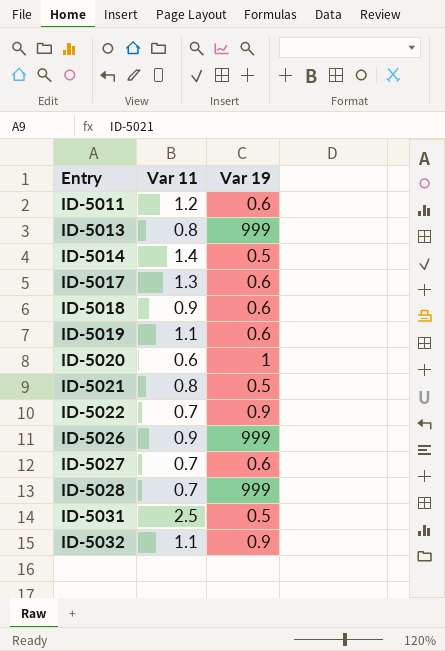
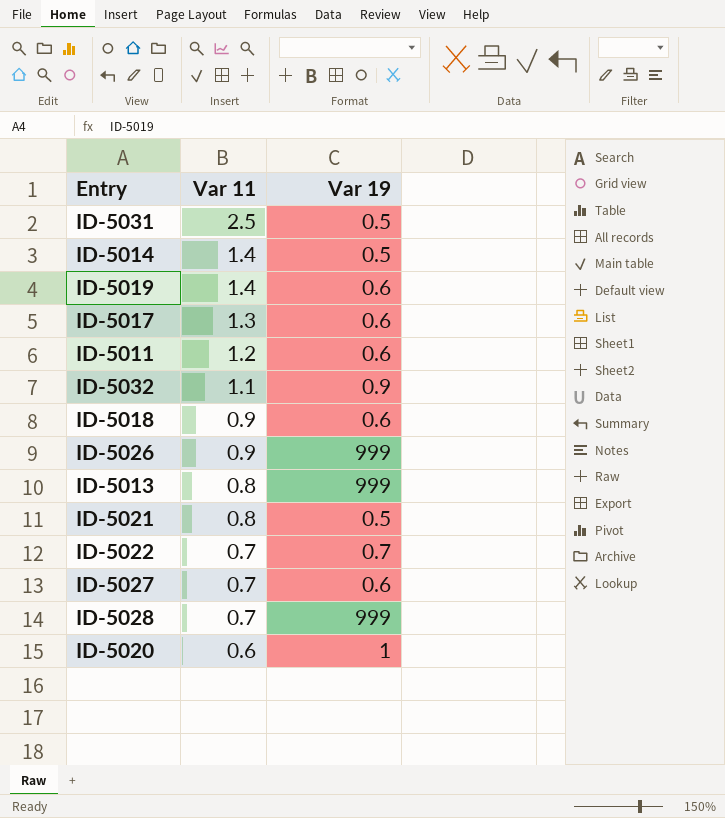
row order: Entry ascending -> Var 11 descending
ID-5019 | Var 11: 1.1 -> 1.4
ID-5022 | Var 19: 0.9 -> 0.7

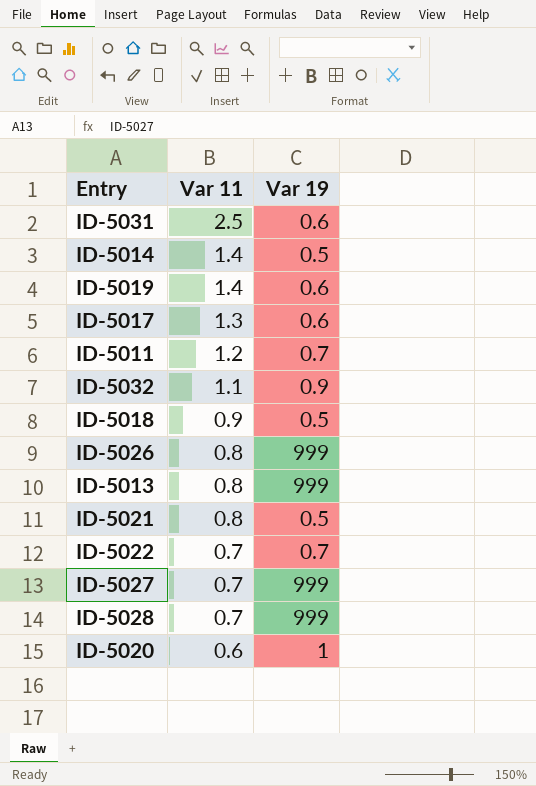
ID-5031 | Var 19: 0.5 -> 0.6
ID-5011 | Var 19: 0.6 -> 0.7
ID-5018 | Var 19: 0.6 -> 0.5
ID-5026 | Var 11: 0.9 -> 0.8
ID-5027 | Var 19: 0.6 -> 999

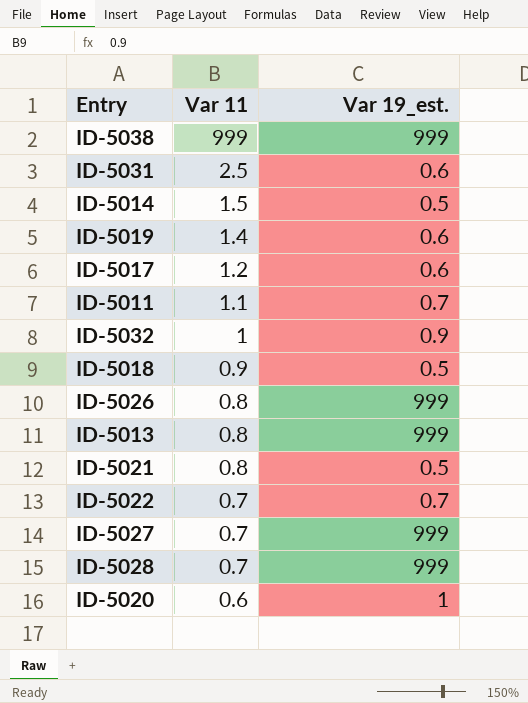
column name: Var 19 -> Var 19_est.
row ID-5038: none -> 999 | 999
ID-5014 | Var 11: 1.4 -> 1.5
ID-5017 | Var 11: 1.3 -> 1.2
ID-5011 | Var 11: 1.2 -> 1.1
ID-5032 | Var 11: 1.1 -> 1

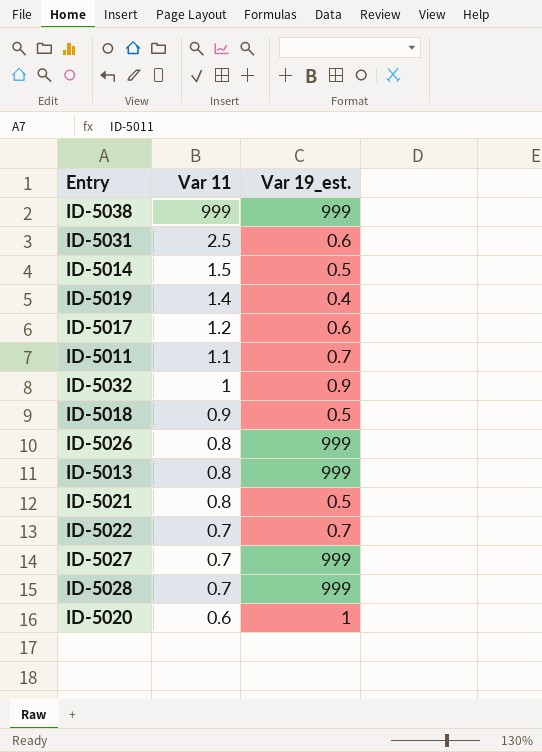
ID-5019 | Var 19_est.: 0.6 -> 0.4

